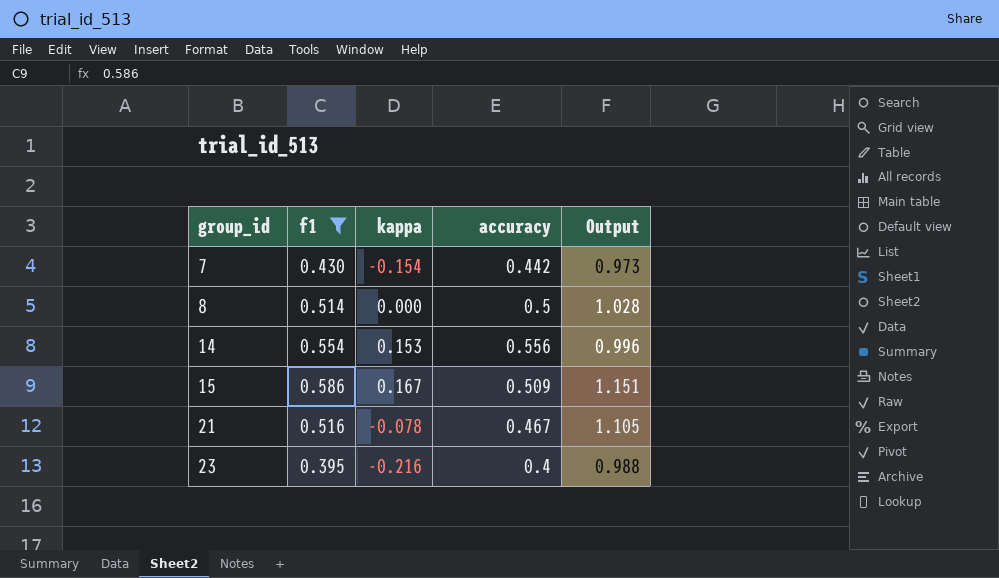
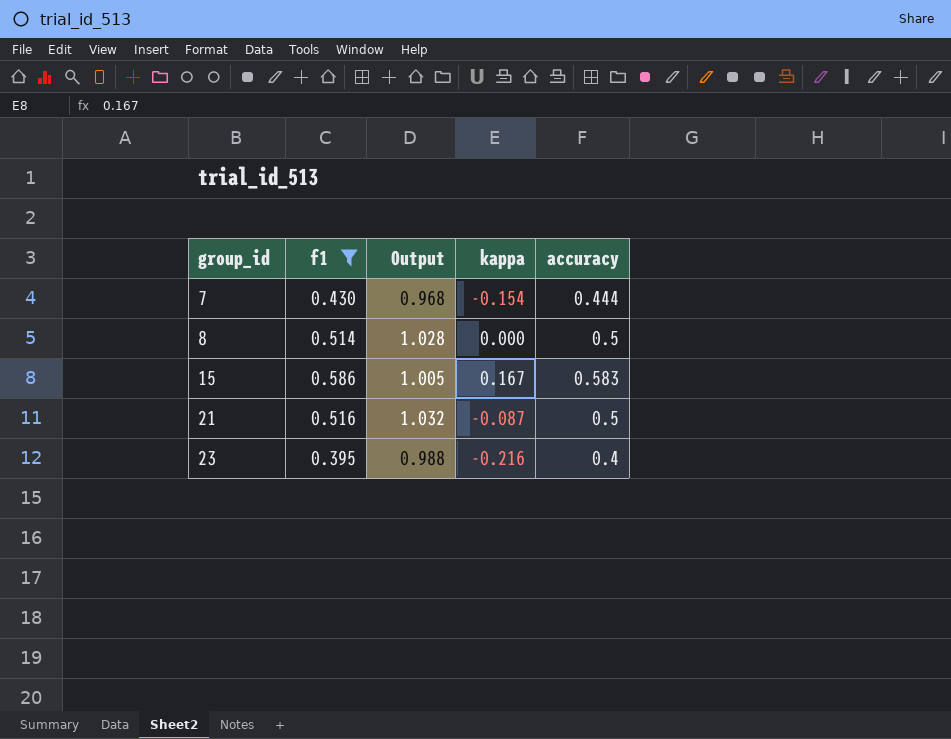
column Output | position: 5 -> 3
row 14: 0.554 | 0.153 | 0.556 | 0.996 -> none
7 | Output: 0.973 -> 0.968
7 | accuracy: 0.442 -> 0.444
15 | Output: 1.151 -> 1.005
15 | accuracy: 0.509 -> 0.583
21 | Output: 1.105 -> 1.032
21 | kappa: -0.078 -> -0.087
21 | accuracy: 0.467 -> 0.5

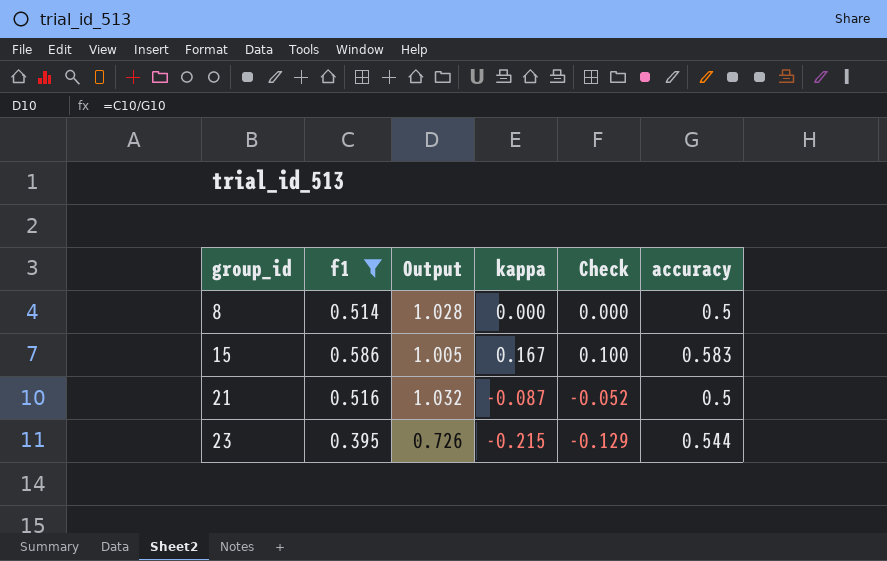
column Check | formula: none -> [kappa] * 0.6
row 7: 0.430 | 0.968 | -0.154 | 0.444 -> none
23 | Output: 0.988 -> 0.726
23 | kappa: -0.216 -> -0.215
23 | accuracy: 0.4 -> 0.544

